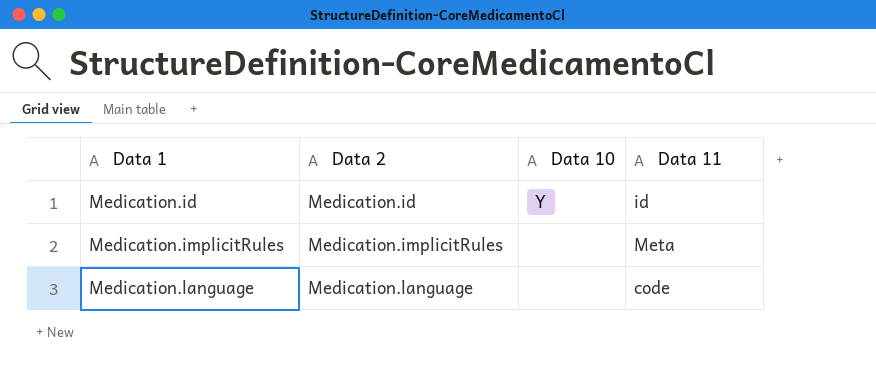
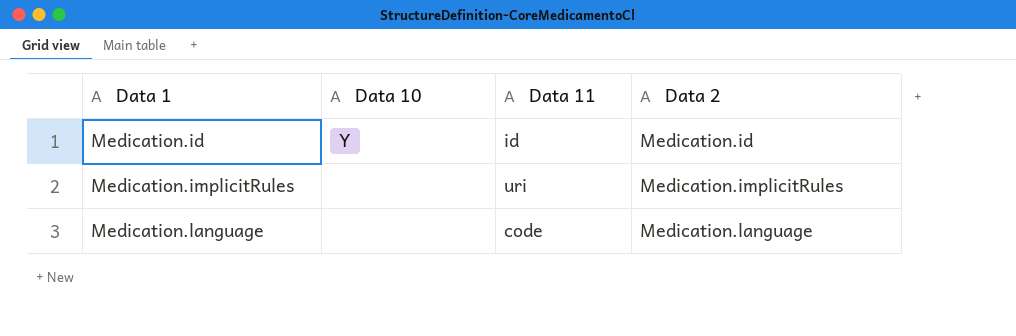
column Data 2 | position: 2 -> 4
Medication.implicitRules | Data 11: Meta -> uri

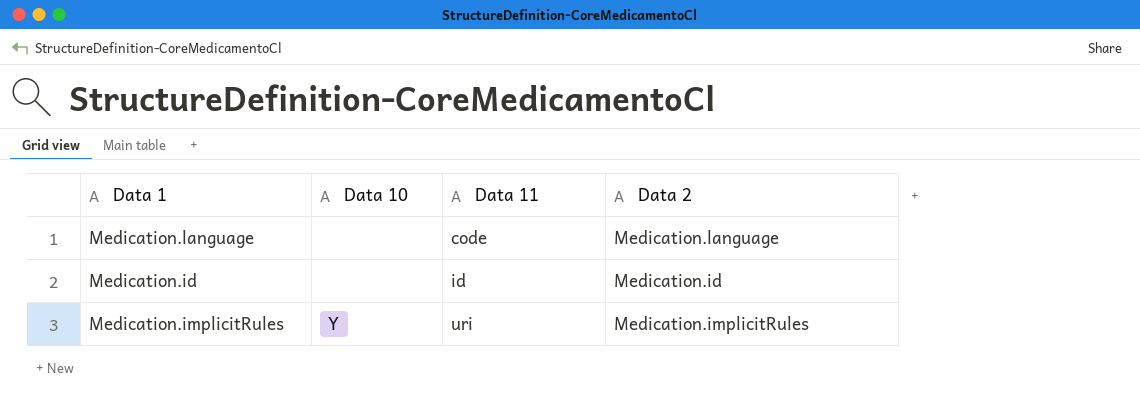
row order: Data 1 ascending -> Data 11 ascending
Medication.id | Data 10: Y -> none
Medication.implicitRules | Data 10: none -> Y

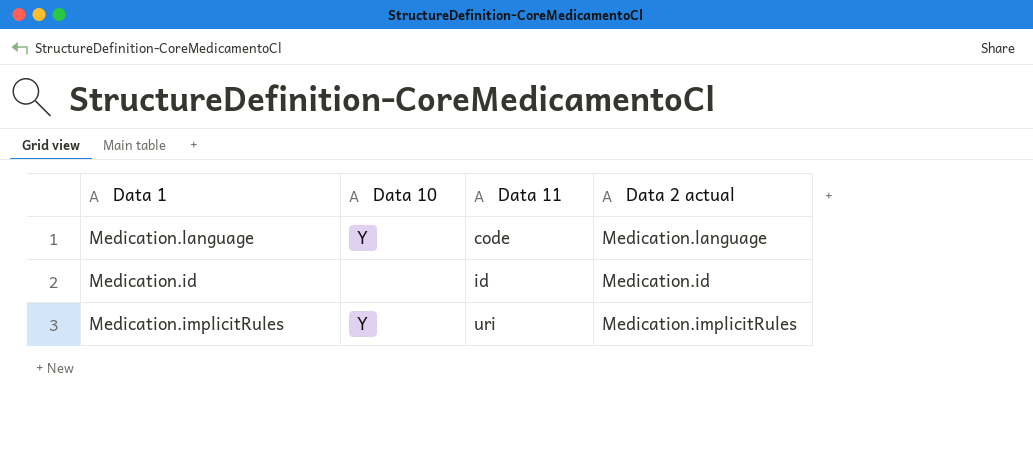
column name: Data 2 -> Data 2 actual
Medication.language | Data 10: none -> Y

